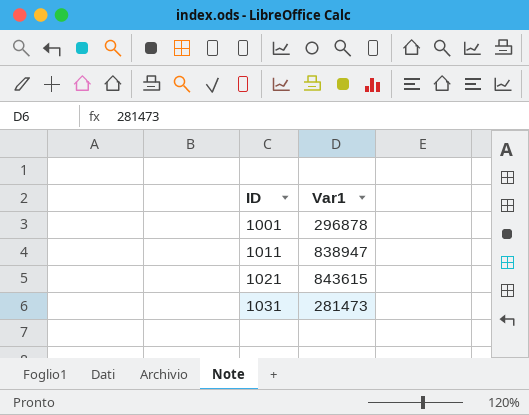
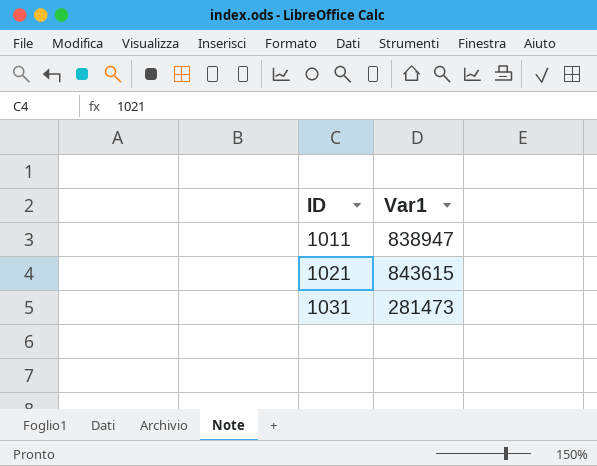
row 1001: 296878 -> none

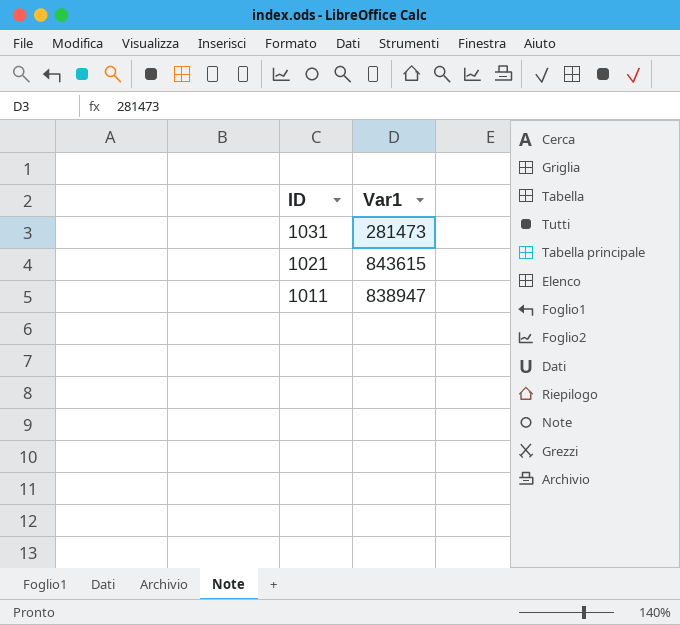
row order: ID ascending -> ID descending

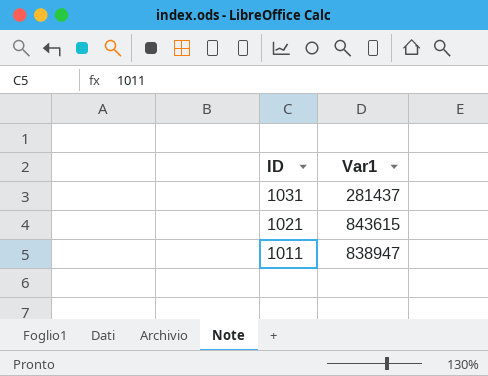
1031 | Var1: 281473 -> 281437

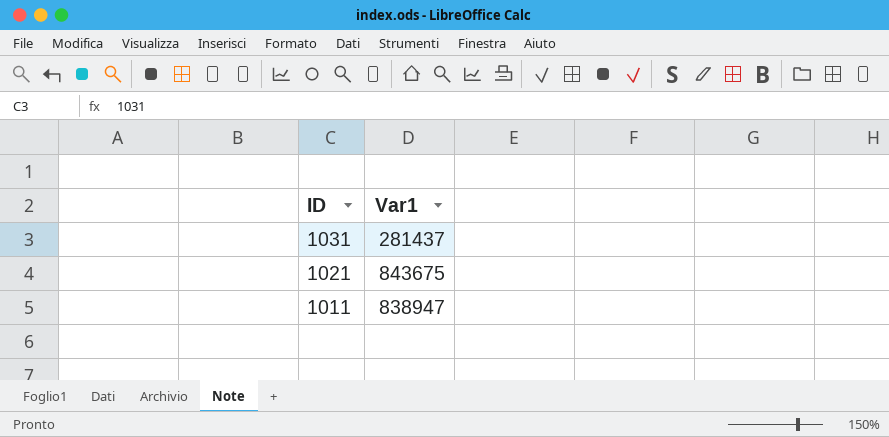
1021 | Var1: 843615 -> 843675

